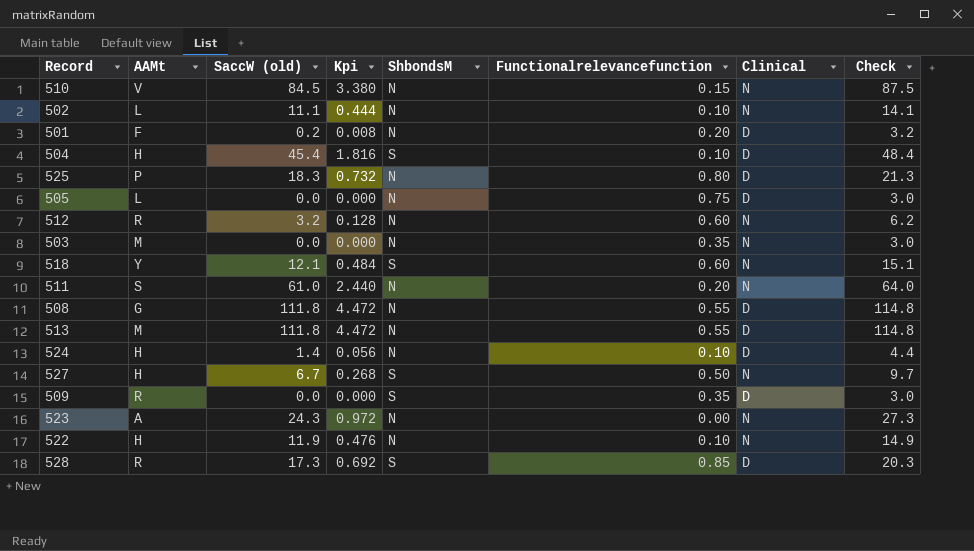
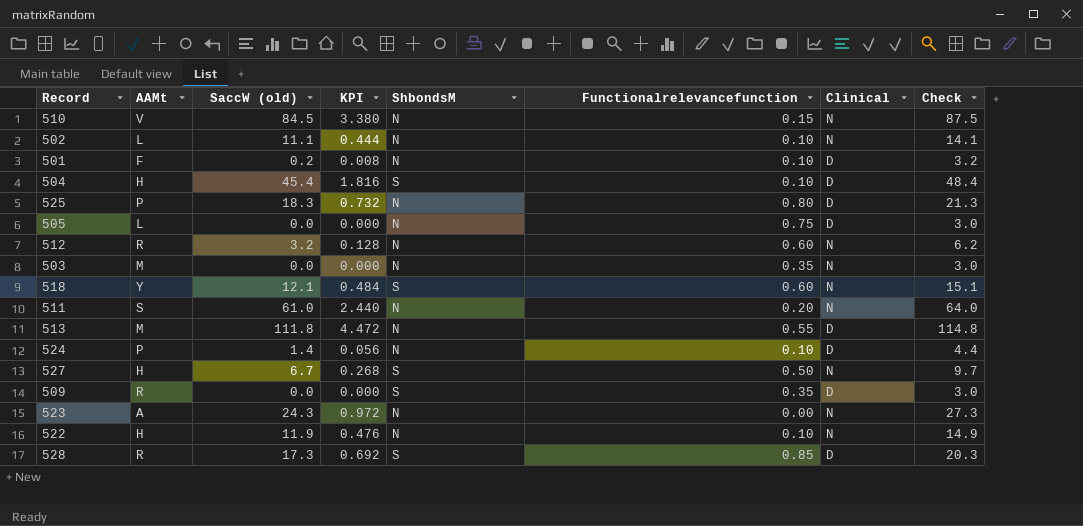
column name: Kpi -> KPI
row 508: G | 111.8 | 4.472 | N | 0.55 | D | 114.8 -> none
501 | Functionalrelevancefunction: 0.20 -> 0.10
524 | AAMt: H -> P

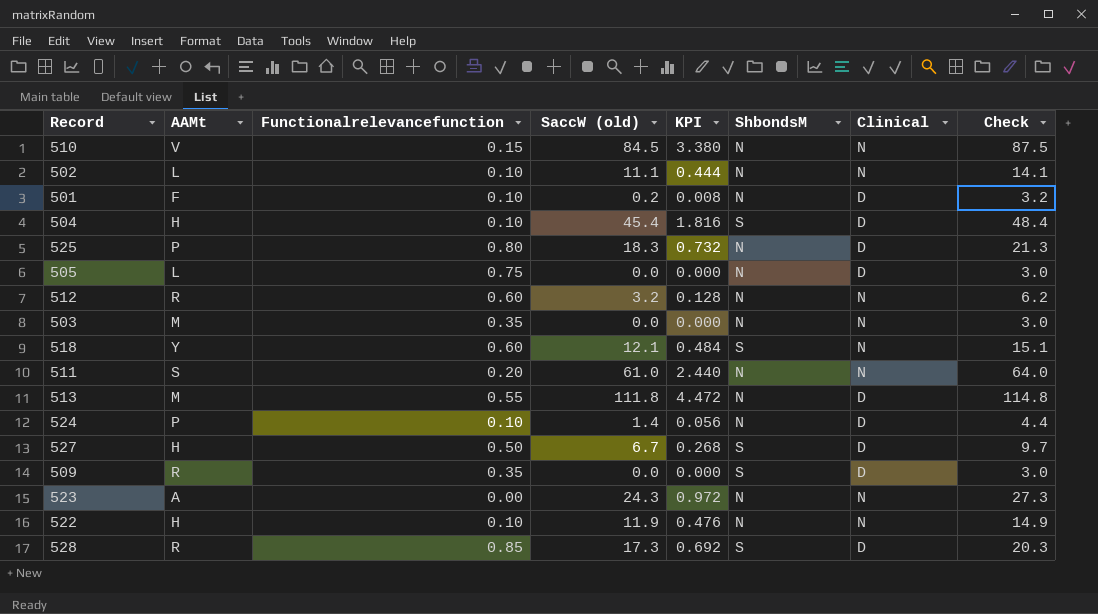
column Functionalrelevancefunction | position: 6 -> 3
527 | Clinical: N -> D

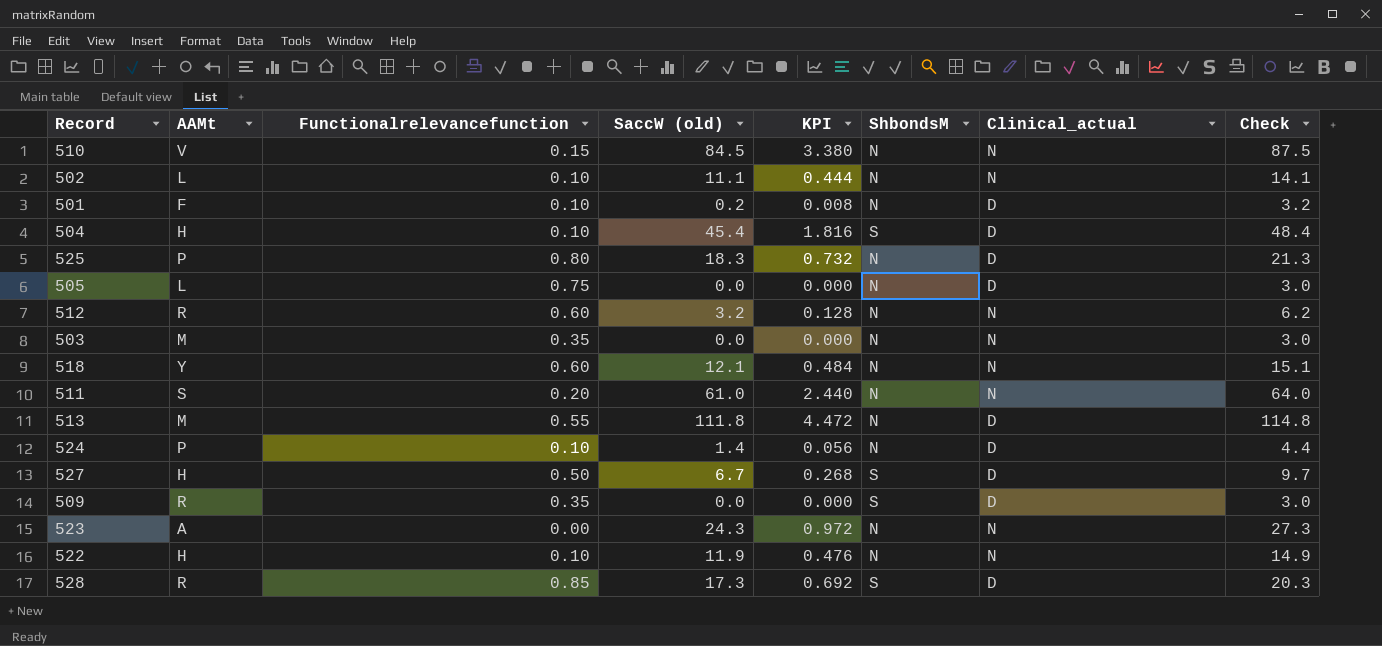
column name: Clinical -> Clinical_actual
518 | ShbondsM: S -> N

